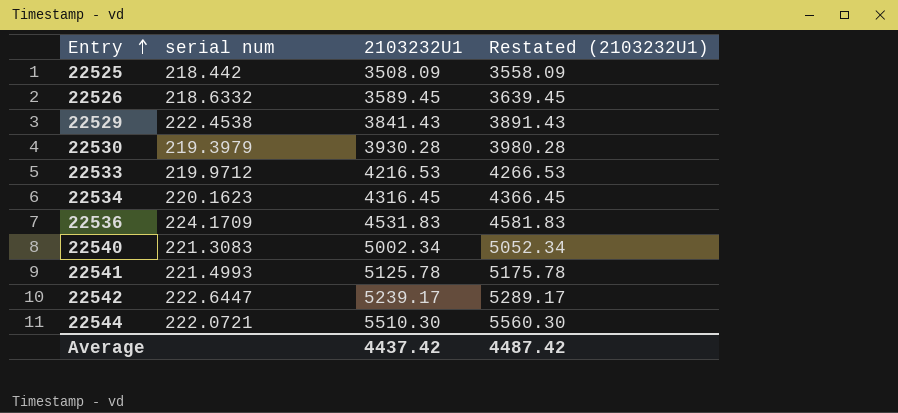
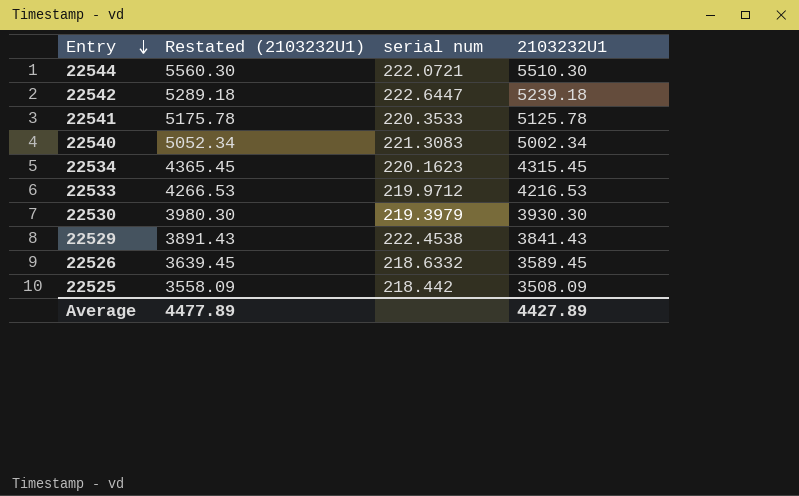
row order: Entry ascending -> Entry descending
column Restated (2103232U1) | position: 4 -> 2
row 22536: 224.1709 | 4531.83 | 4581.83 -> none
22542 | Restated (2103232U1): 5289.17 -> 5289.18
22542 | 2103232U1: 5239.17 -> 5239.18
22541 | serial num: 221.4993 -> 220.3533
22534 | Restated (2103232U1): 4366.45 -> 4365.45
22534 | 2103232U1: 4316.45 -> 4315.45
22530 | Restated (2103232U1): 3980.28 -> 3980.30
22530 | 2103232U1: 3930.28 -> 3930.30
Average | Restated (2103232U1): 4487.42 -> 4477.89
Average | 2103232U1: 4437.42 -> 4427.89

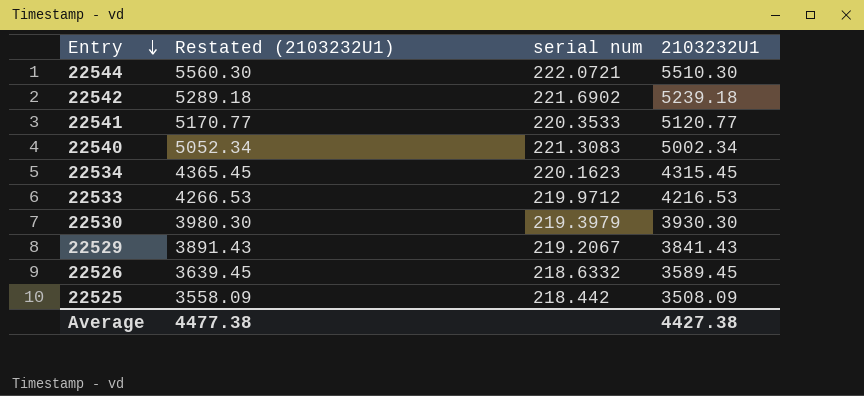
22542 | serial num: 222.6447 -> 221.6902
22541 | Restated (2103232U1): 5175.78 -> 5170.77
22541 | 2103232U1: 5125.78 -> 5120.77
22529 | serial num: 222.4538 -> 219.2067
Average | Restated (2103232U1): 4477.89 -> 4477.38
Average | 2103232U1: 4427.89 -> 4427.38

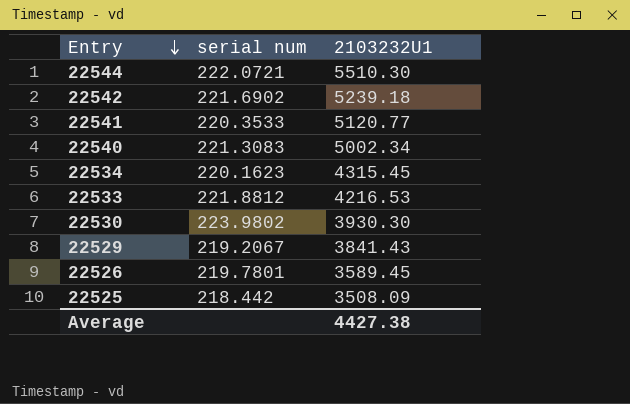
column Restated (2103232U1) | formula: [2103232U1] + 50 -> none
22533 | serial num: 219.9712 -> 221.8812
22530 | serial num: 219.3979 -> 223.9802
22526 | serial num: 218.6332 -> 219.7801

